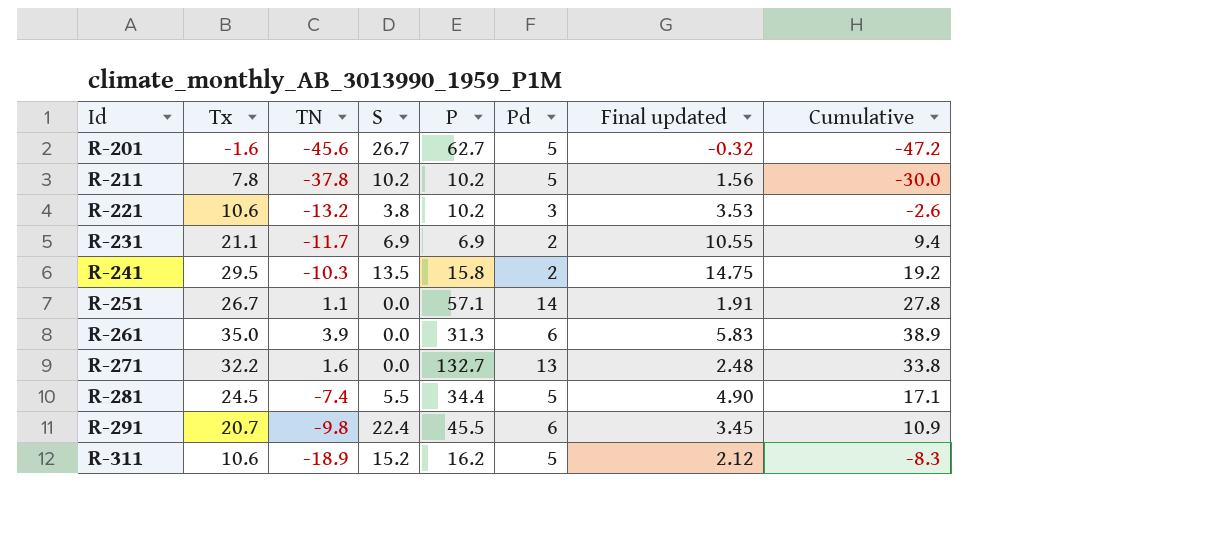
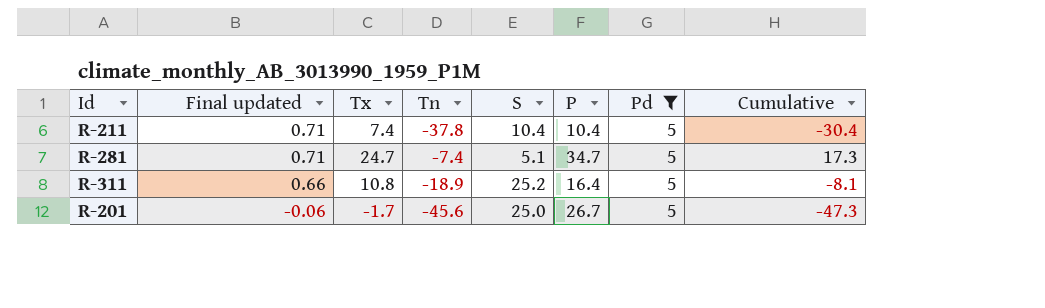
filter: none -> Pd = 5
row order: Id ascending -> Final updated descending
column Final updated | formula: [Tx] / [Pd] -> [Tx] / [P]
column Final updated | position: 7 -> 2
column name: TN -> Tn
R-211 | Tx: 7.8 -> 7.4
R-211 | S: 10.2 -> 10.4
R-211 | P: 10.2 -> 10.4
R-211 | Cumulative: -30.0 -> -30.4
R-281 | Tx: 24.5 -> 24.7
R-281 | S: 5.5 -> 5.1
R-281 | P: 34.4 -> 34.7
R-281 | Cumulative: 17.1 -> 17.3
R-311 | Tx: 10.6 -> 10.8
R-311 | S: 15.2 -> 25.2
R-311 | P: 16.2 -> 16.4
R-311 | Cumulative: -8.3 -> -8.1
R-201 | Tx: -1.6 -> -1.7
R-201 | S: 26.7 -> 25.0
R-201 | P: 62.7 -> 26.7
R-201 | Cumulative: -47.2 -> -47.3

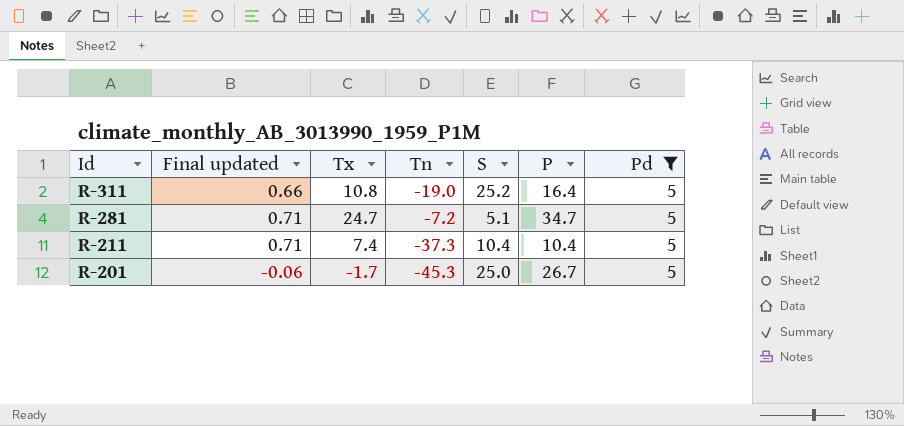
row order: Final updated descending -> Id descending
column Cumulative | formula: [Tx] + [Tn] -> none
R-311 | Tn: -18.9 -> -19.0
R-281 | Tn: -7.4 -> -7.2
R-211 | Tn: -37.8 -> -37.3
R-201 | Tn: -45.6 -> -45.3

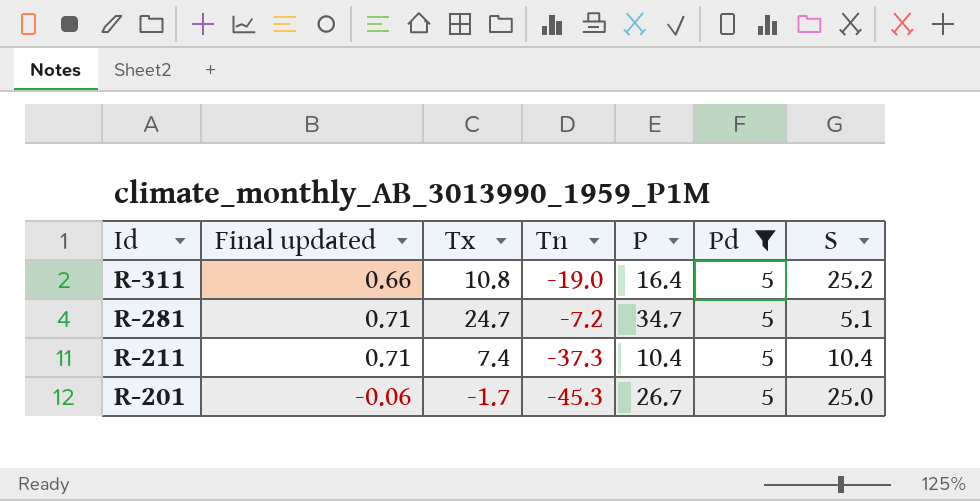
column S | position: 5 -> 7

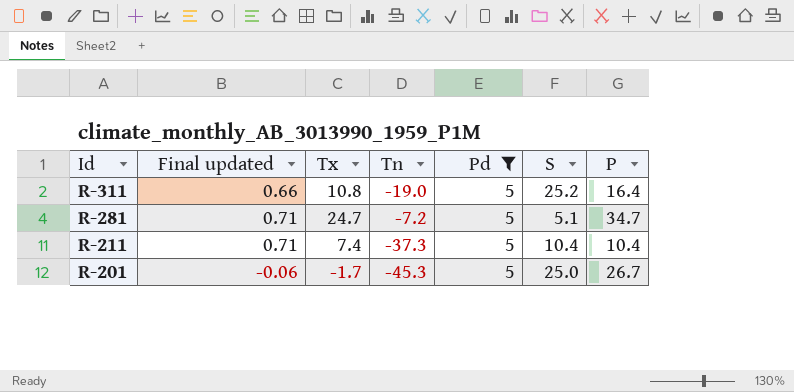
column P | position: 5 -> 7

